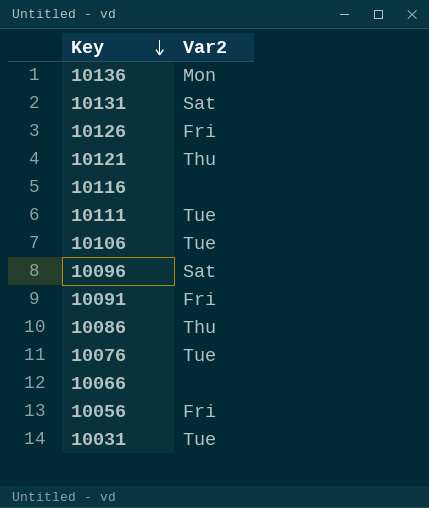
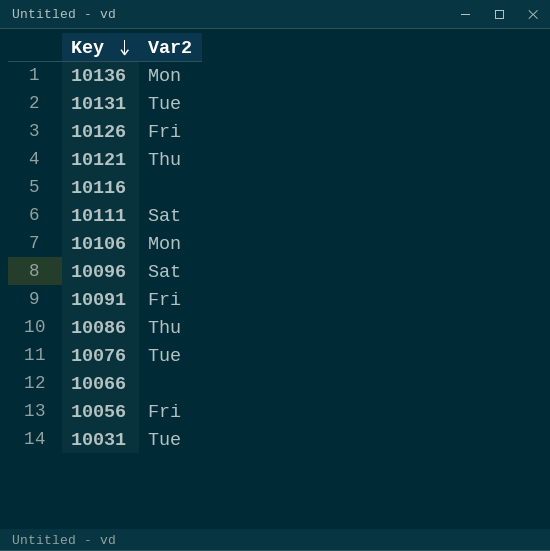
10131 | Var2: Sat -> Tue
10111 | Var2: Tue -> Sat
10106 | Var2: Tue -> Mon

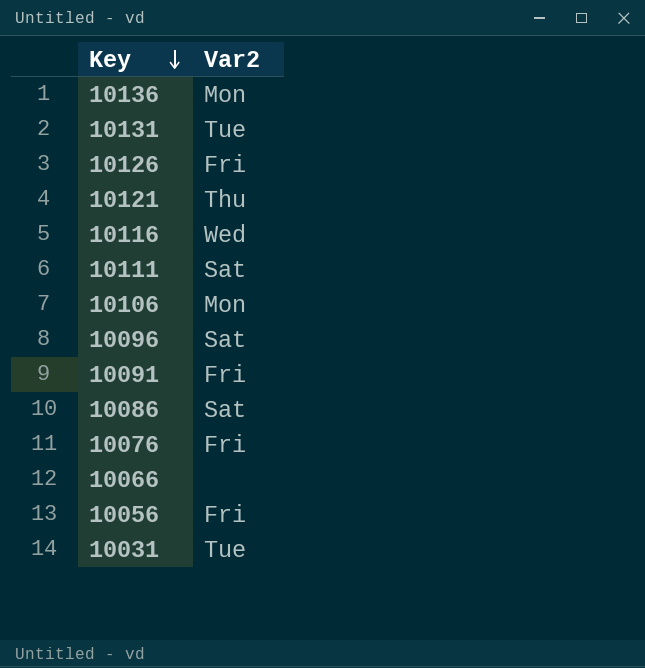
10116 | Var2: none -> Wed
10086 | Var2: Thu -> Sat
10076 | Var2: Tue -> Fri

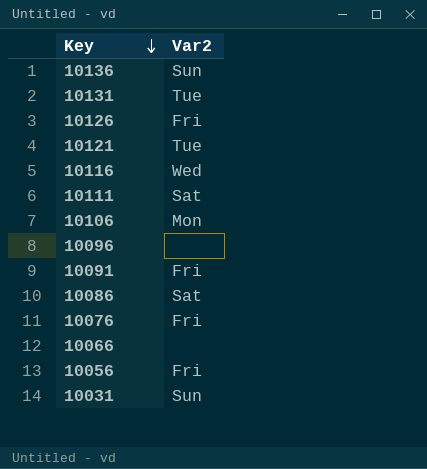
10136 | Var2: Mon -> Sun
10121 | Var2: Thu -> Tue
10096 | Var2: Sat -> none
10031 | Var2: Tue -> Sun

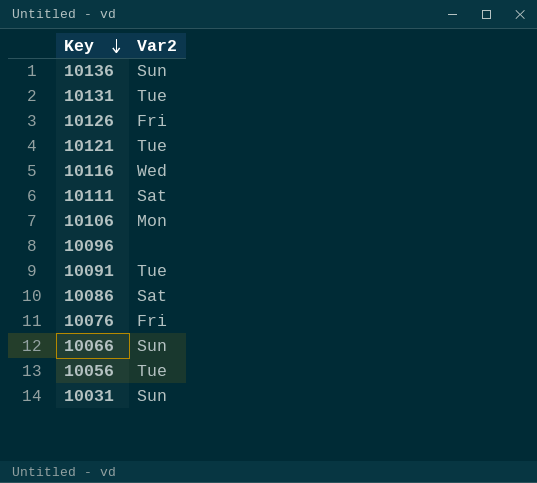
10091 | Var2: Fri -> Tue
10066 | Var2: none -> Sun
10056 | Var2: Fri -> Tue

